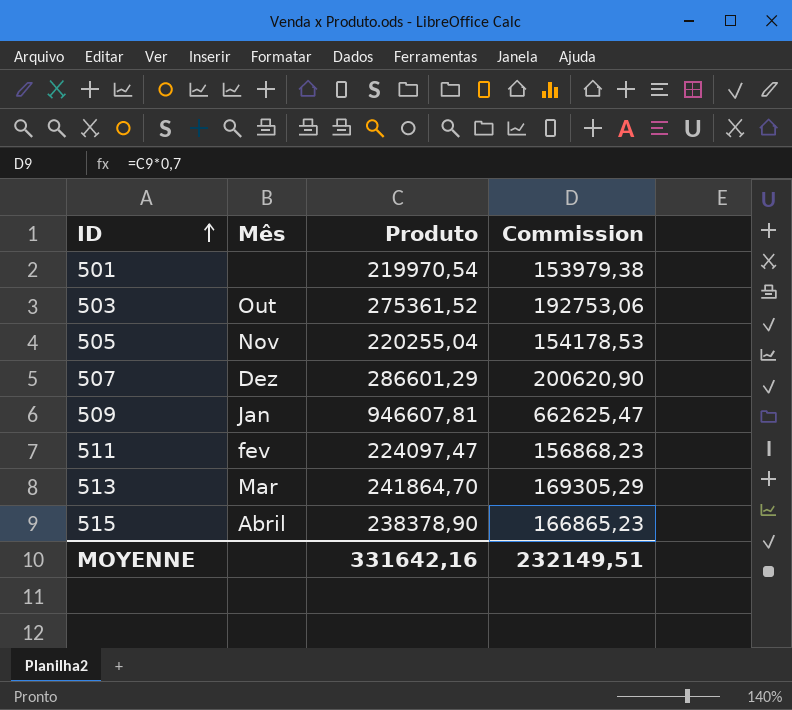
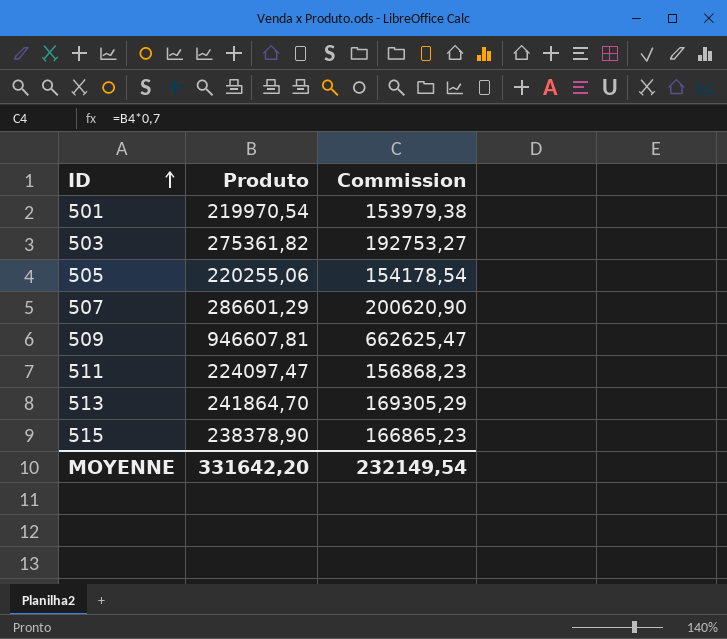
column Mês | position: 2 -> none
503 | Produto: 275361,52 -> 275361,82
503 | Commission: 192753,06 -> 192753,27
505 | Produto: 220255,04 -> 220255,06
505 | Commission: 154178,53 -> 154178,54
MOYENNE | Produto: 331642,16 -> 331642,20
MOYENNE | Commission: 232149,51 -> 232149,54

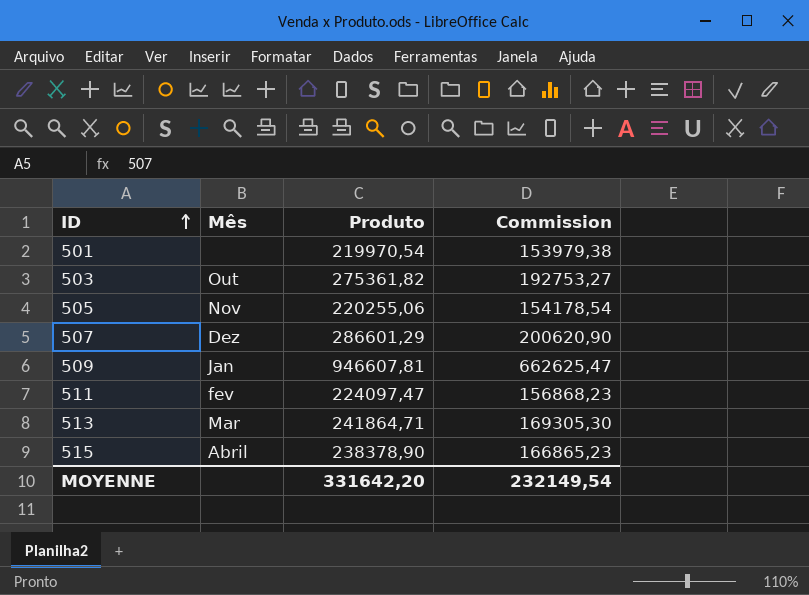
column Mês | position: none -> 2
513 | Produto: 241864,70 -> 241864,71
513 | Commission: 169305,29 -> 169305,30

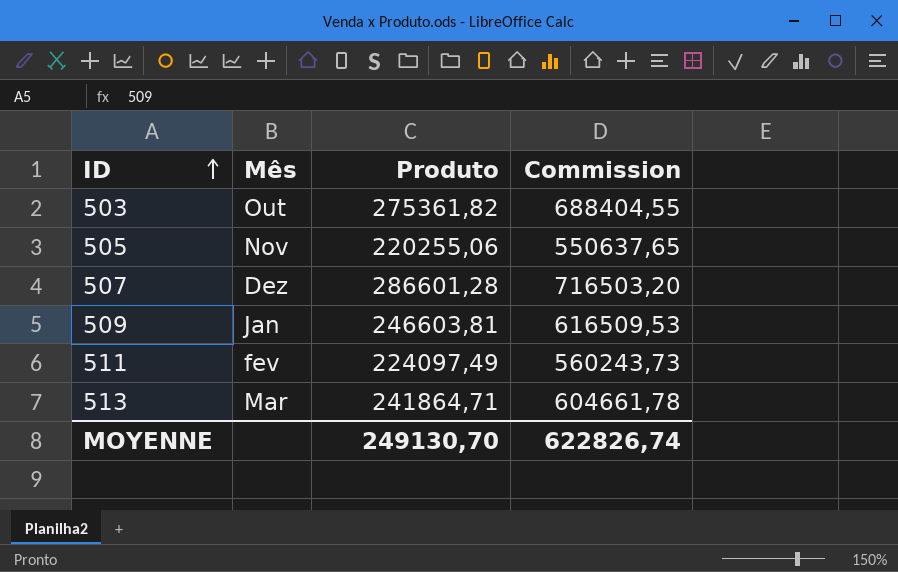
column Commission | formula: [Produto] * 0,7 -> [Produto] * 2,5
row 501: none | 219970,54 | 153979,38 -> none
row 515: Abril | 238378,90 | 166865,23 -> none
507 | Produto: 286601,29 -> 286601,28
509 | Produto: 946607,81 -> 246603,81
511 | Produto: 224097,47 -> 224097,49
MOYENNE | Produto: 331642,20 -> 249130,70
MOYENNE | Commission: 232149,54 -> 622826,74

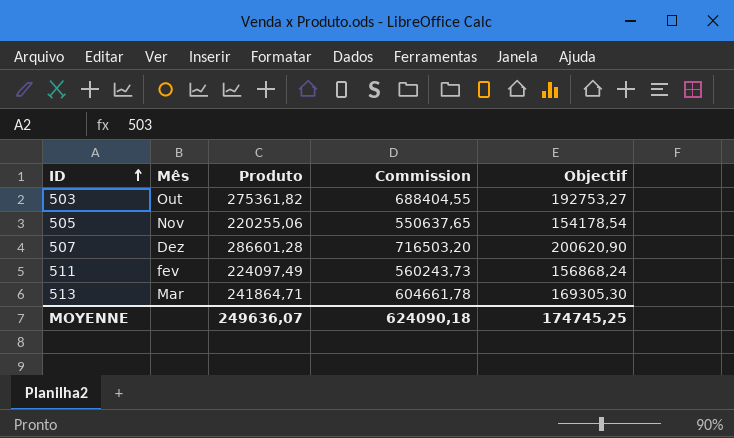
column Objectif | formula: none -> [Produto] * 0,7
row 509: Jan | 246603,81 | 616509,53 -> none
MOYENNE | Produto: 249130,70 -> 249636,07
MOYENNE | Commission: 622826,74 -> 624090,18

